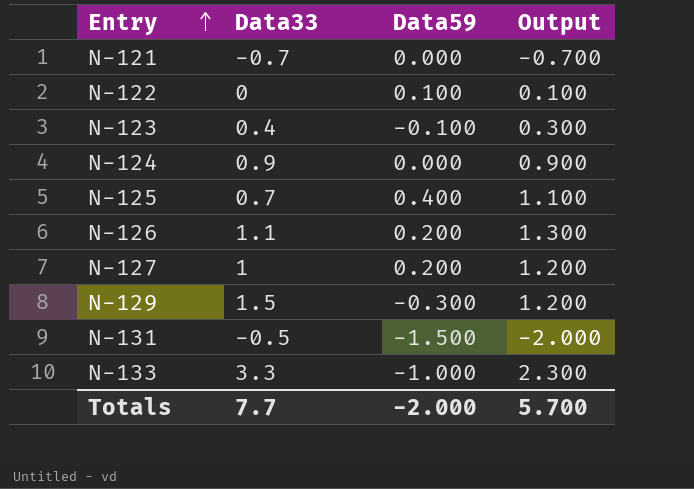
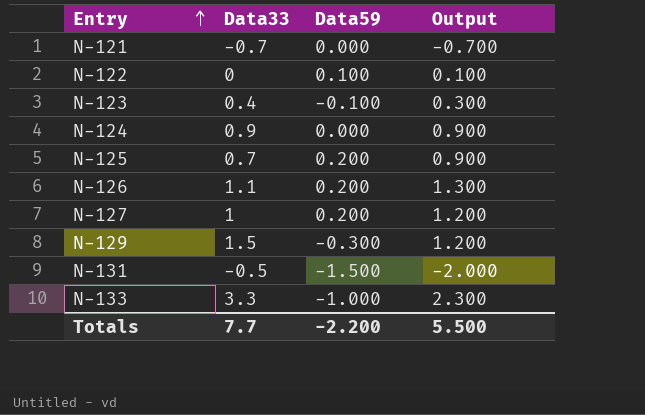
N-125 | Data59: 0.400 -> 0.200
N-125 | Output: 1.100 -> 0.900
Totals | Data59: -2.000 -> -2.200
Totals | Output: 5.700 -> 5.500

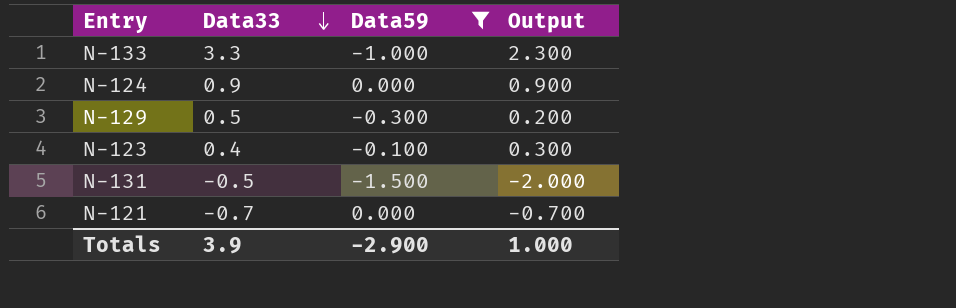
filter: none -> Data59 <= 0.000
row order: Entry ascending -> Data33 descending
N-129 | Data33: 1.5 -> 0.5
N-129 | Output: 1.200 -> 0.200
Totals | Data33: 7.7 -> 3.9
Totals | Data59: -2.200 -> -2.900
Totals | Output: 5.500 -> 1.000

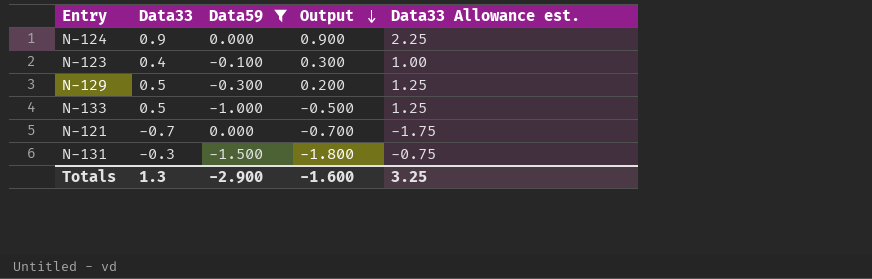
row order: Data33 descending -> Output descending
column Data33 Allowance est. | formula: none -> [Data33] * 2.5
N-133 | Data33: 3.3 -> 0.5
N-133 | Output: 2.300 -> -0.500
N-131 | Data33: -0.5 -> -0.3
N-131 | Output: -2.000 -> -1.800
Totals | Data33: 3.9 -> 1.3
Totals | Output: 1.000 -> -1.600

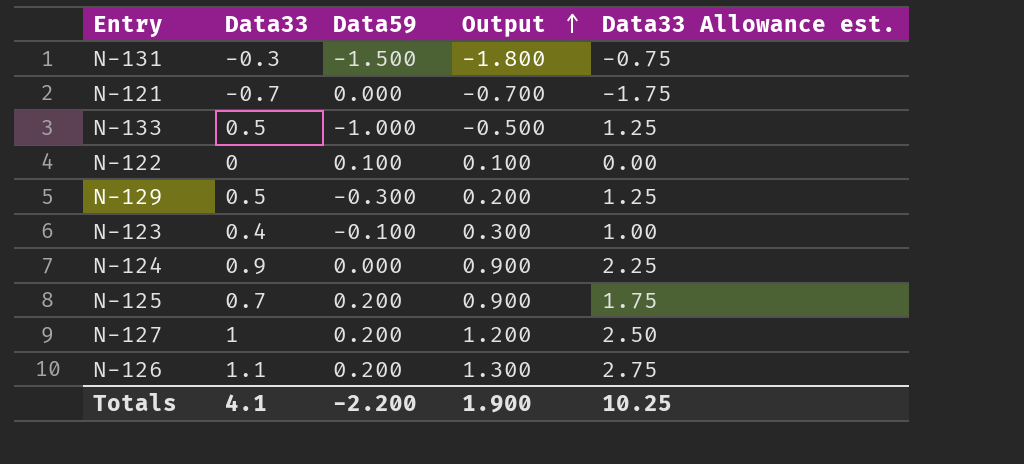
filter: Data59 <= 0.000 -> none
row order: Output descending -> Output ascending
Totals | Data33: 1.3 -> 4.1
Totals | Data59: -2.900 -> -2.200
Totals | Output: -1.600 -> 1.900
Totals | Data33 Allowance est.: 3.25 -> 10.25

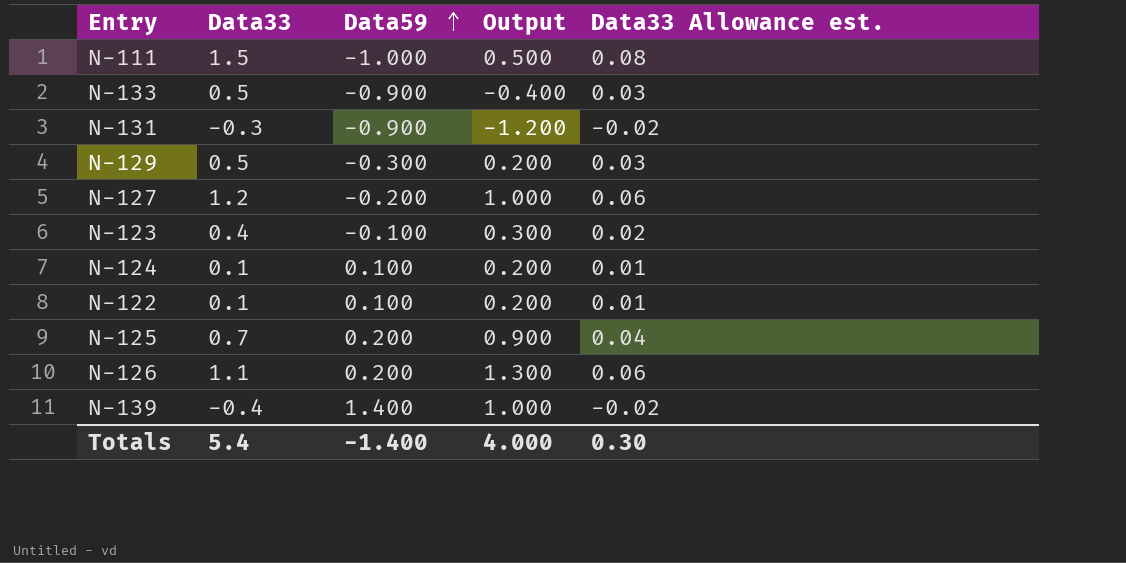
row order: Output ascending -> Data59 ascending
column Data33 Allowance est. | formula: [Data33] * 2.5 -> [Data33] * 0.05
row N-121: -0.7 | 0.000 | -0.700 | -1.75 -> none
row N-111: none -> 1.5 | -1.000 | 0.500 | 0.08
N-133 | Data59: -1.000 -> -0.900
N-133 | Output: -0.500 -> -0.400
N-131 | Data59: -1.500 -> -0.900
N-131 | Output: -1.800 -> -1.200
N-127 | Data33: 1 -> 1.2
N-127 | Data59: 0.200 -> -0.200
N-127 | Output: 1.200 -> 1.000
N-124 | Data33: 0.9 -> 0.1
N-124 | Data59: 0.000 -> 0.100
N-124 | Output: 0.900 -> 0.200
N-122 | Data33: 0 -> 0.1
N-122 | Output: 0.100 -> 0.200
row N-139: none -> -0.4 | 1.400 | 1.000 | -0.02
Totals | Data33: 4.1 -> 5.4
Totals | Data59: -2.200 -> -1.400
Totals | Output: 1.900 -> 4.000
Totals | Data33 Allowance est.: 10.25 -> 0.30

